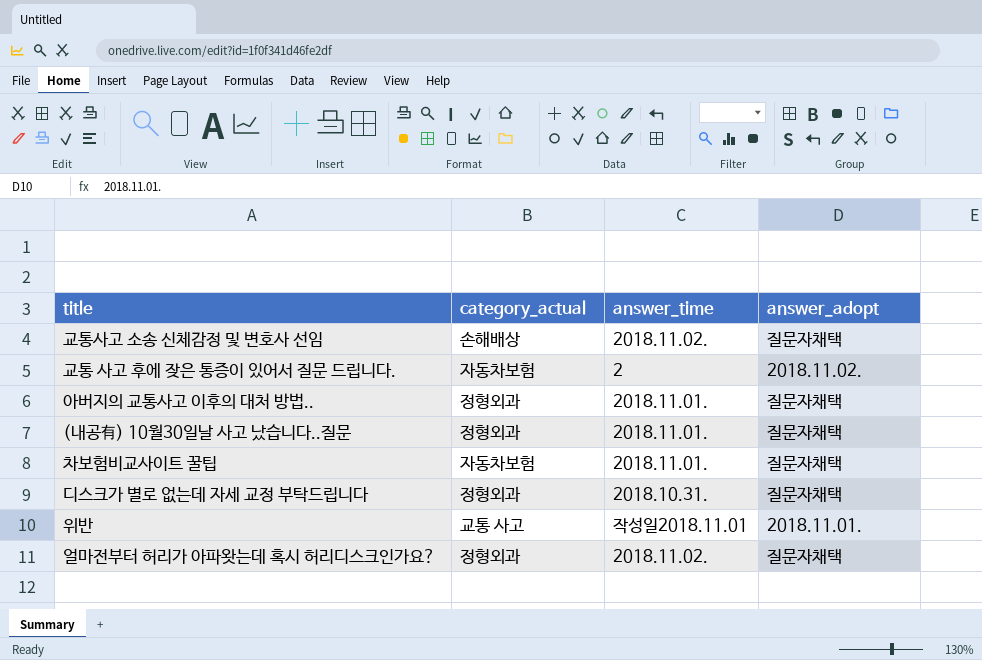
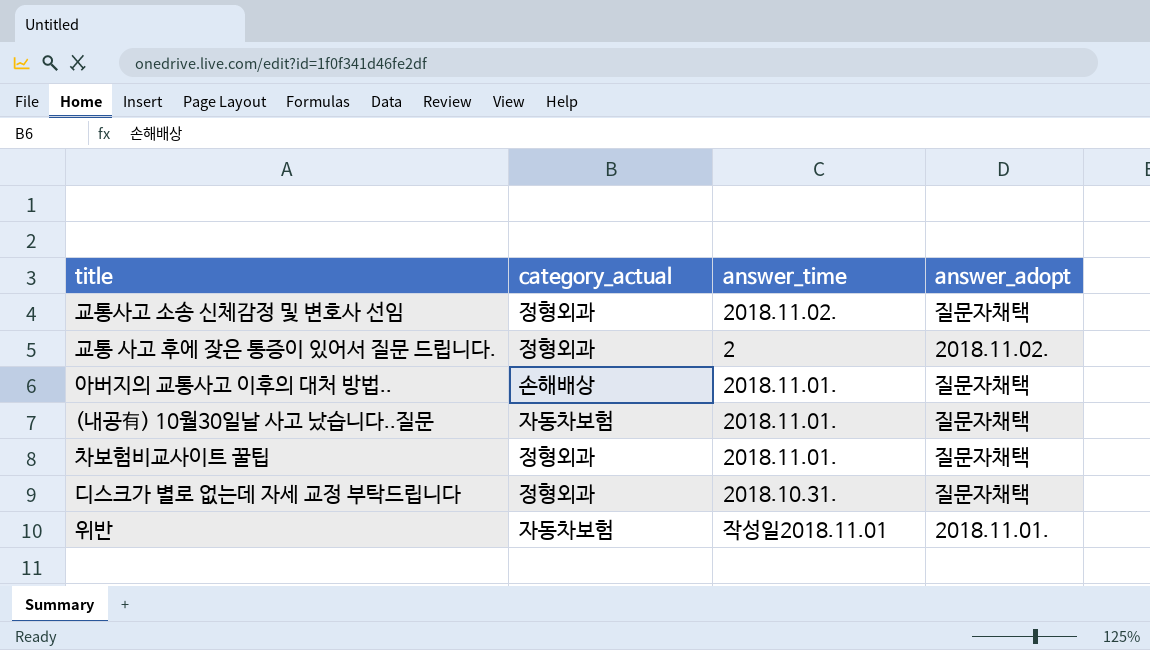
row 얼마전부터 허리가 아파왓는데 혹시 허리디스크인가요?: 정형외과 | 2018.11.02. | 질문자채택 -> none
교통사고 소송 신체감정 및 변호사 선임 | category_actual: 손해배상 -> 정형외과
교통 사고 후에 잦은 통증이 있어서 질문 드립니다. | category_actual: 자동차보험 -> 정형외과
아버지의 교통사고 이후의 대처 방법.. | category_actual: 정형외과 -> 손해배상
(내공有) 10월30일날 사고 났습니다..질문 | category_actual: 정형외과 -> 자동차보험
차보험비교사이트 꿀팁 | category_actual: 자동차보험 -> 정형외과
위반 | category_actual: 교통 사고 -> 자동차보험

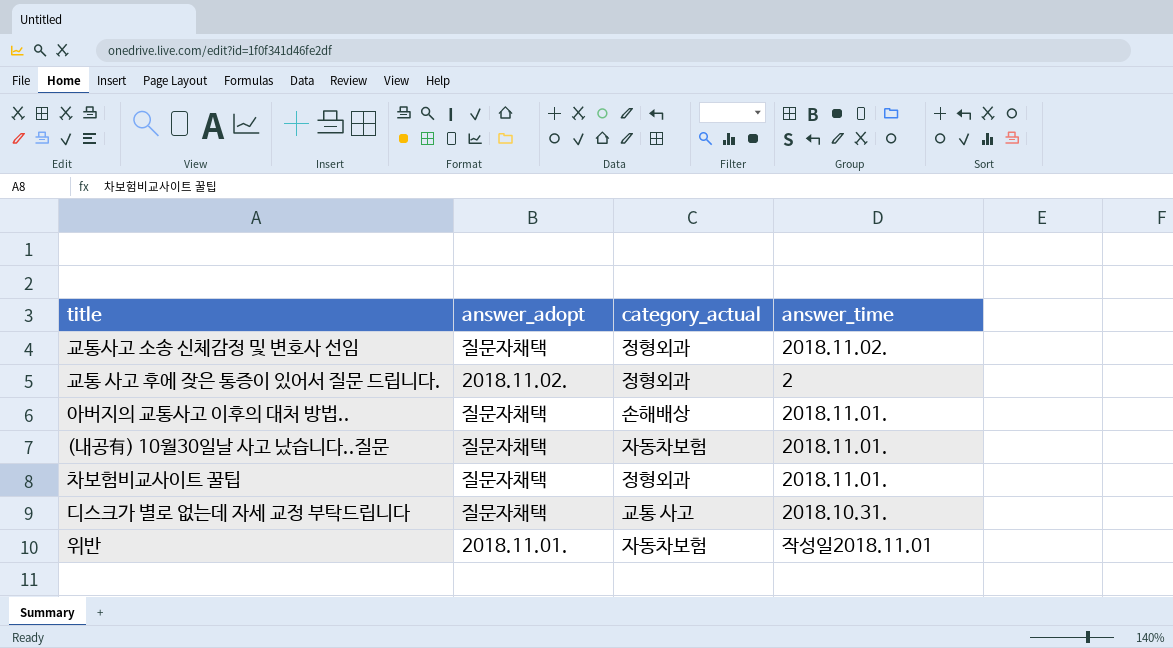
column answer_adopt | position: 4 -> 2
디스크가 별로 없는데 자세 교정 부탁드립니다 | category_actual: 정형외과 -> 교통 사고

